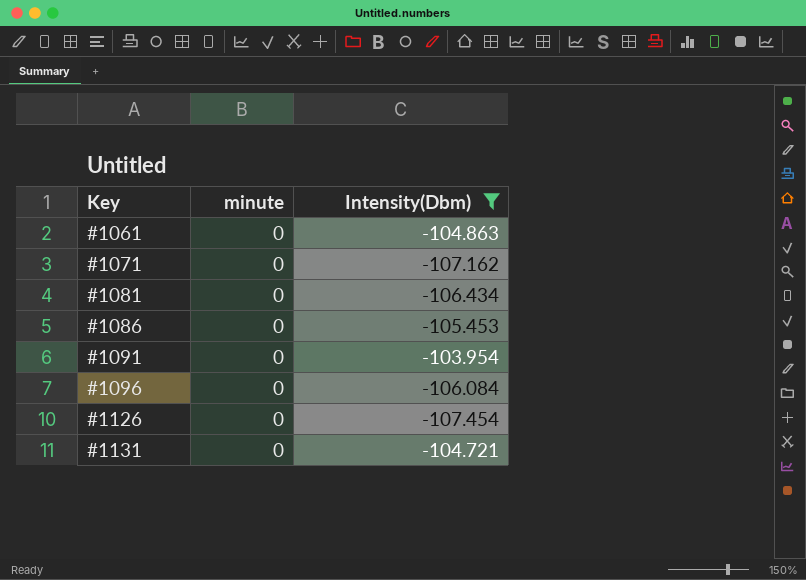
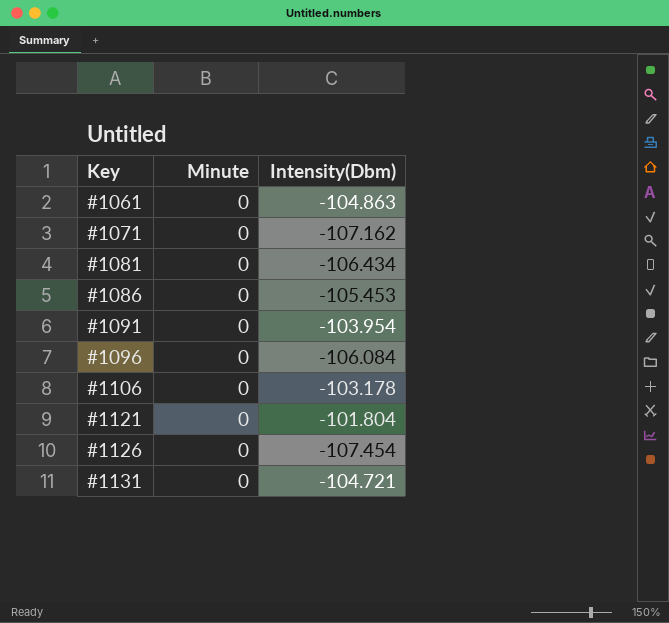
filter: Intensity(Dbm) <= -103.954 -> none
column name: minute -> Minute

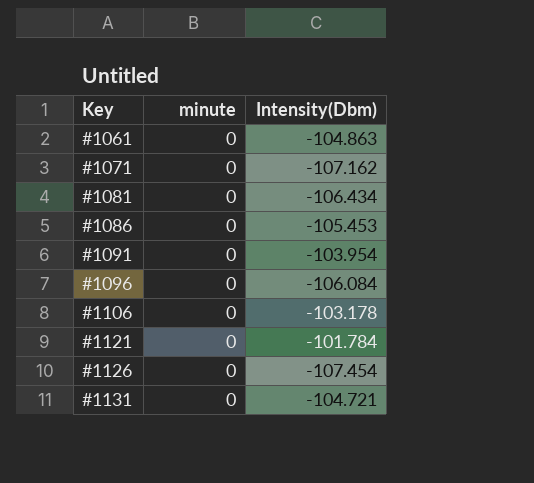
column name: Minute -> minute
#1121 | Intensity(Dbm): -101.804 -> -101.784

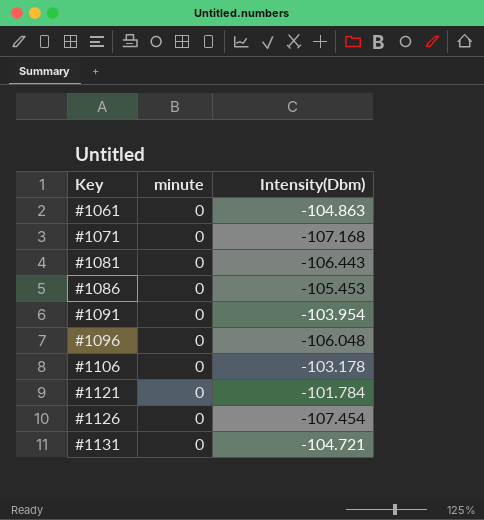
#1071 | Intensity(Dbm): -107.162 -> -107.168
#1081 | Intensity(Dbm): -106.434 -> -106.443
#1096 | Intensity(Dbm): -106.084 -> -106.048

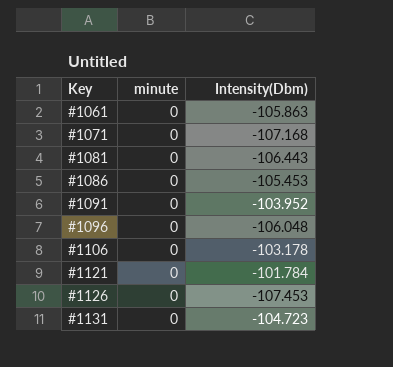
#1061 | Intensity(Dbm): -104.863 -> -105.863
#1091 | Intensity(Dbm): -103.954 -> -103.952
#1126 | Intensity(Dbm): -107.454 -> -107.453
#1131 | Intensity(Dbm): -104.721 -> -104.723

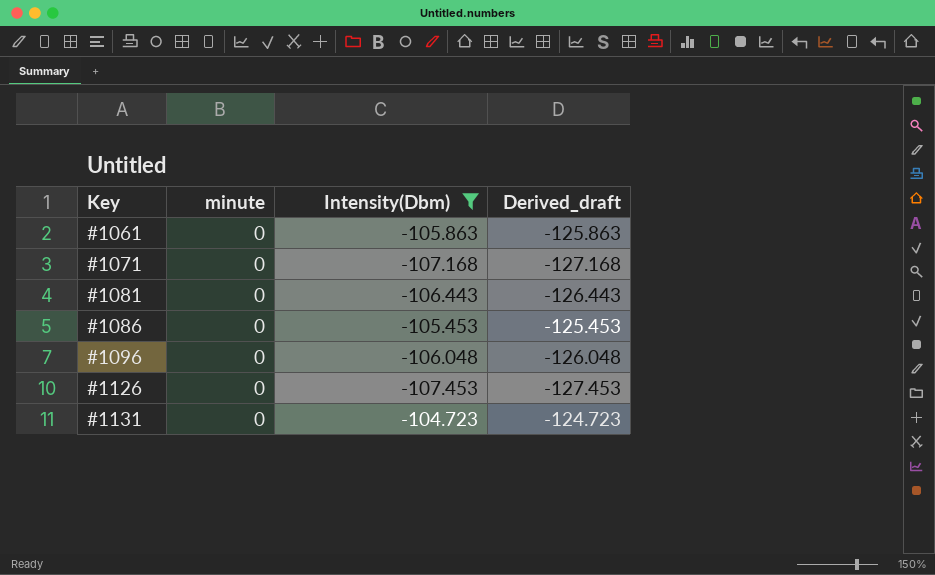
filter: none -> Intensity(Dbm) <= -104.723
column Derived_draft | formula: none -> [Intensity(Dbm)] - 20

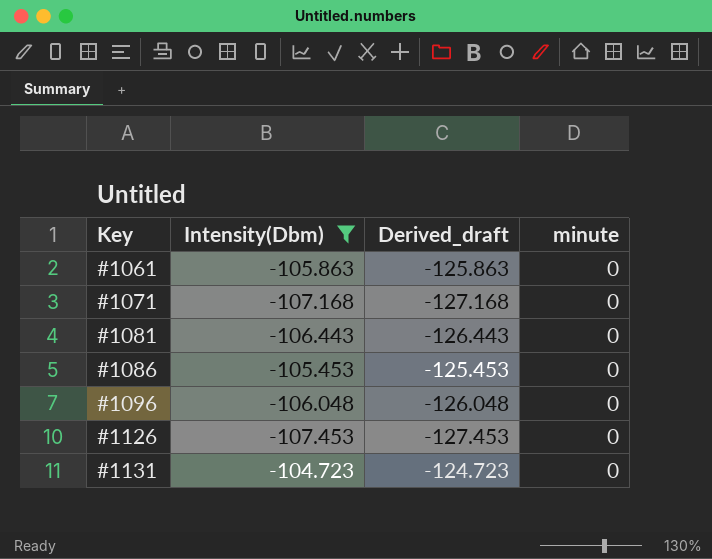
column minute | position: 2 -> 4

